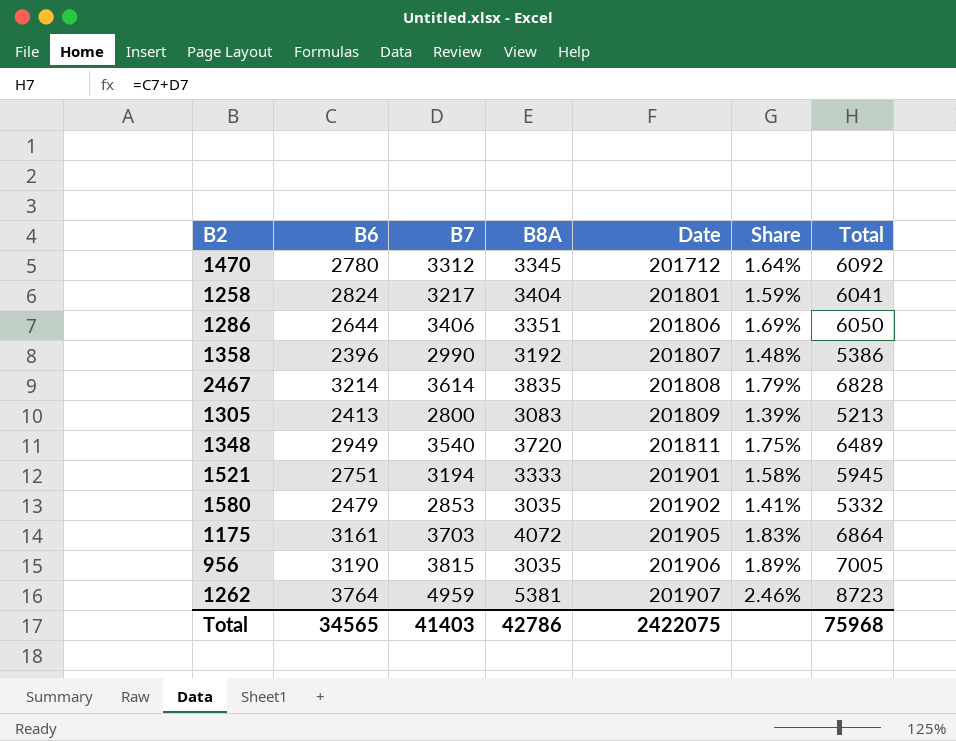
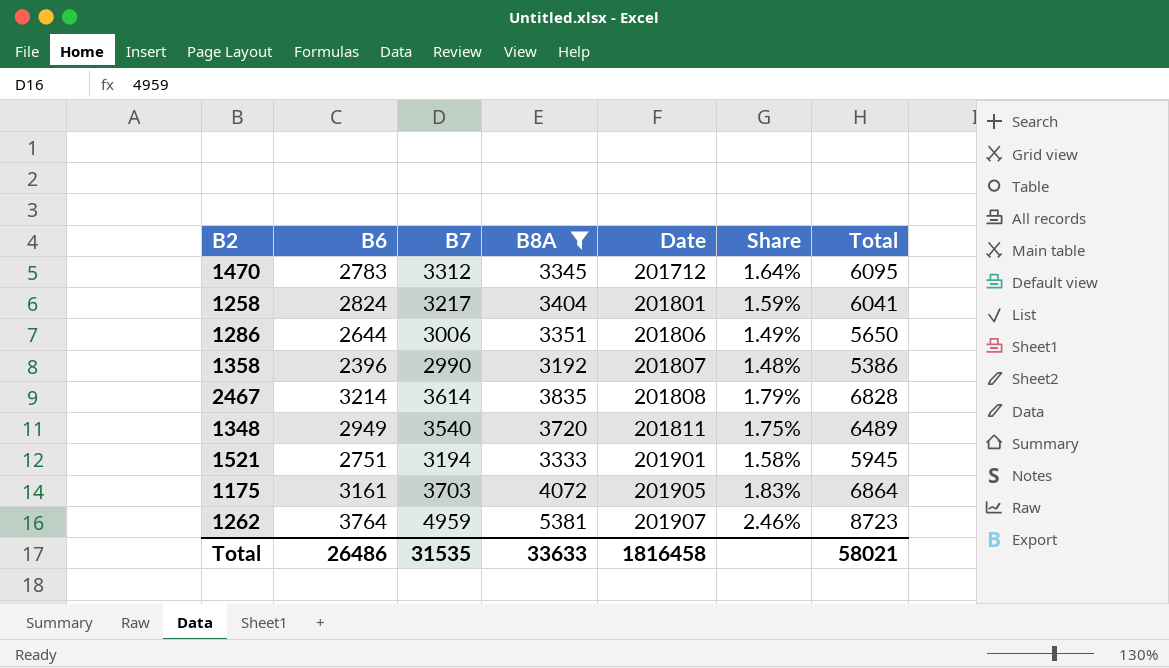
filter: none -> B8A >= 3192
1470 | B6: 2780 -> 2783
1470 | Total: 6092 -> 6095
1286 | B7: 3406 -> 3006
1286 | Share: 1.69% -> 1.49%
1286 | Total: 6050 -> 5650
Total | B6: 34565 -> 26486
Total | B7: 41403 -> 31535
Total | B8A: 42786 -> 33633
Total | Date: 2422075 -> 1816458
Total | Total: 75968 -> 58021

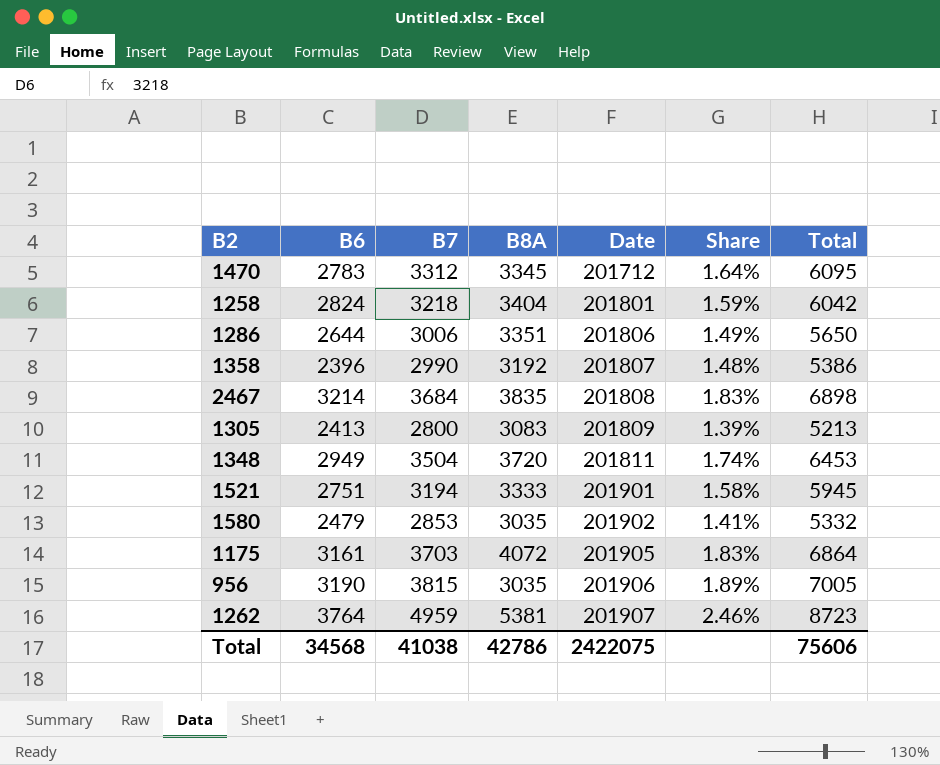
filter: B8A >= 3192 -> none
1258 | B7: 3217 -> 3218
1258 | Total: 6041 -> 6042
2467 | B7: 3614 -> 3684
2467 | Share: 1.79% -> 1.83%
2467 | Total: 6828 -> 6898
1348 | B7: 3540 -> 3504
1348 | Share: 1.75% -> 1.74%
1348 | Total: 6489 -> 6453
Total | B6: 26486 -> 34568
Total | B7: 31535 -> 41038
Total | B8A: 33633 -> 42786
Total | Date: 1816458 -> 2422075
Total | Total: 58021 -> 75606

